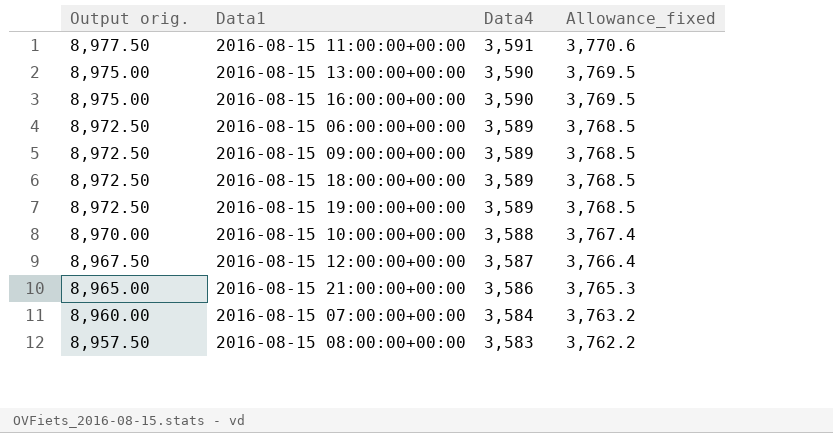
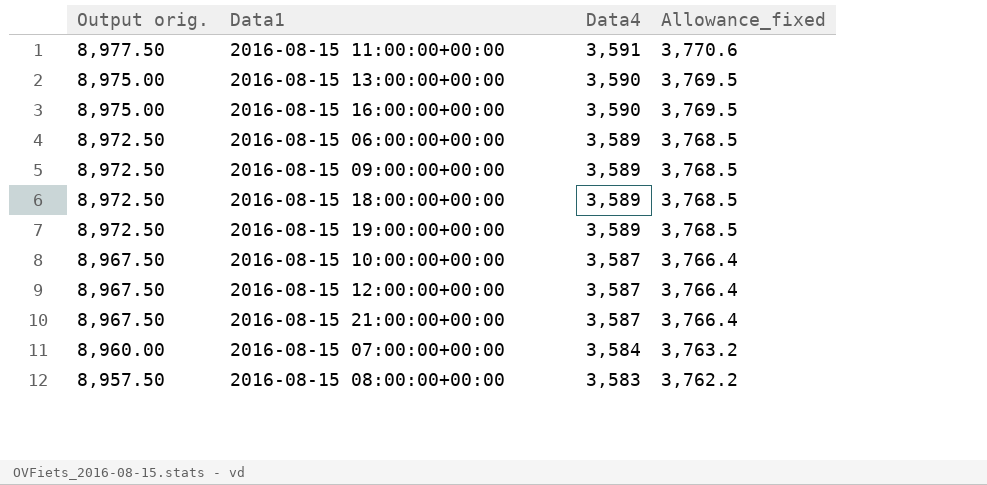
2016-08-15 10:00:00+00:00 | Output orig.: 8,970.00 -> 8,967.50
2016-08-15 10:00:00+00:00 | Data4: 3,588 -> 3,587
2016-08-15 10:00:00+00:00 | Allowance_fixed: 3,767.4 -> 3,766.4
2016-08-15 21:00:00+00:00 | Output orig.: 8,965.00 -> 8,967.50
2016-08-15 21:00:00+00:00 | Data4: 3,586 -> 3,587
2016-08-15 21:00:00+00:00 | Allowance_fixed: 3,765.3 -> 3,766.4

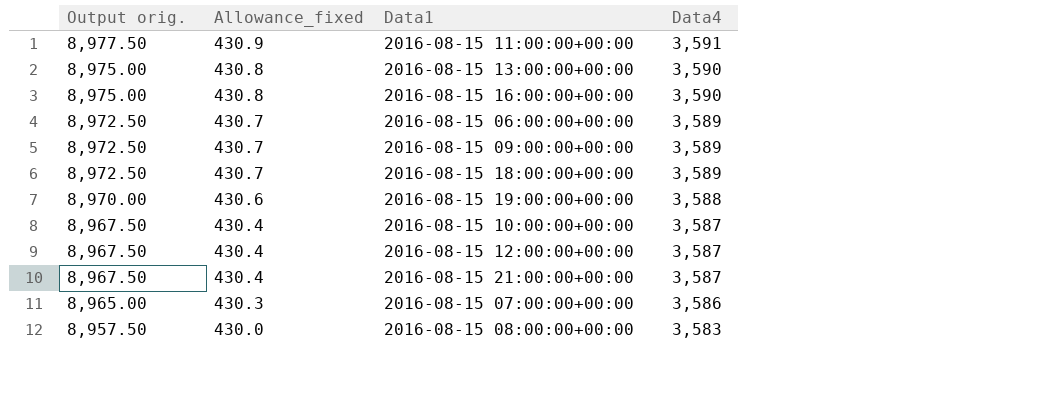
column Allowance_fixed | formula: [Data4] * 1.05 -> [Data4] * 0.12
column Allowance_fixed | position: 4 -> 2
2016-08-15 19:00:00+00:00 | Output orig.: 8,972.50 -> 8,970.00
2016-08-15 19:00:00+00:00 | Data4: 3,589 -> 3,588
2016-08-15 07:00:00+00:00 | Output orig.: 8,960.00 -> 8,965.00
2016-08-15 07:00:00+00:00 | Data4: 3,584 -> 3,586

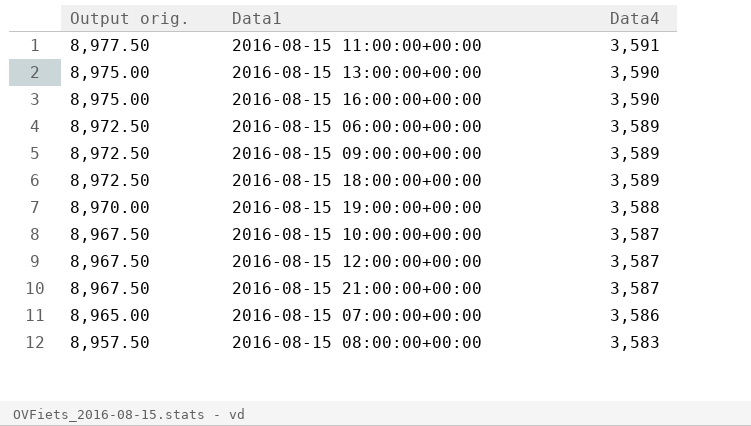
column Allowance_fixed | formula: [Data4] * 0.12 -> none

